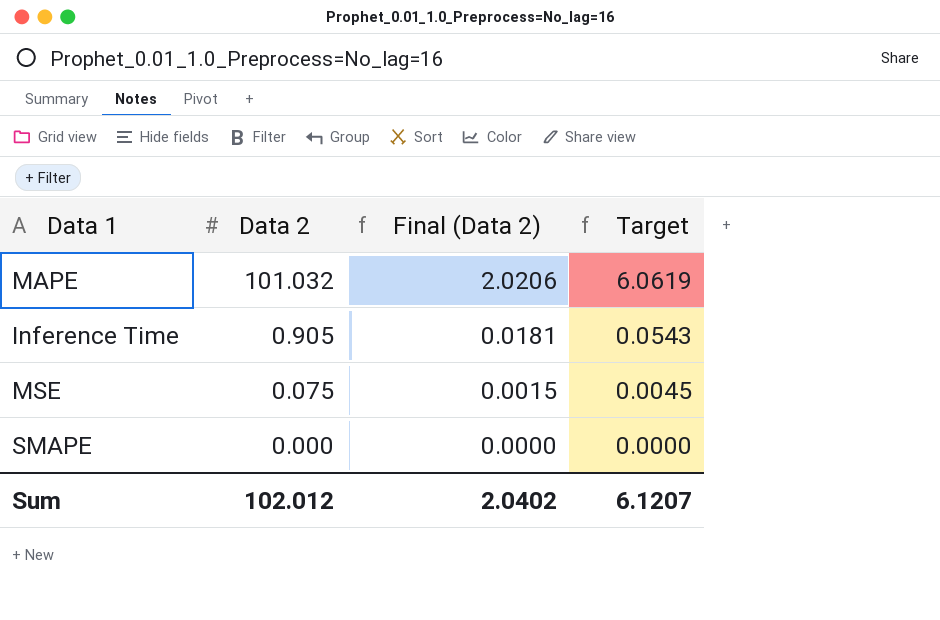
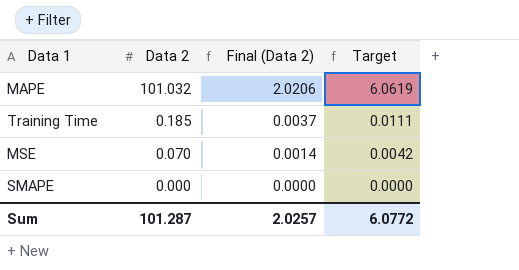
row Inference Time: 0.905 | 0.0181 | 0.0543 -> none
row Training Time: none -> 0.185 | 0.0037 | 0.0111
MSE | Data 2: 0.075 -> 0.070
MSE | Final (Data 2): 0.0015 -> 0.0014
MSE | Target: 0.0045 -> 0.0042
Sum | Data 2: 102.012 -> 101.287
Sum | Final (Data 2): 2.0402 -> 2.0257
Sum | Target: 6.1207 -> 6.0772

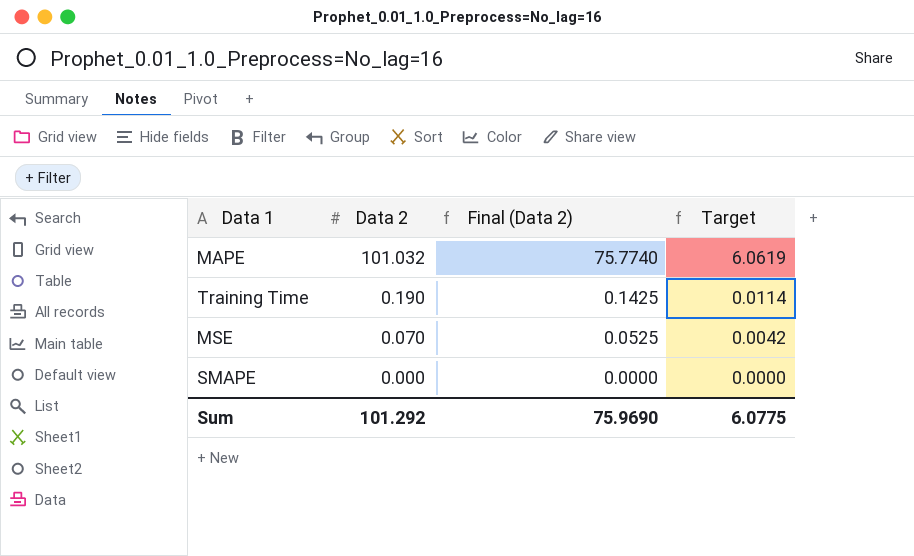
column Final (Data 2) | formula: [Data 2] * 0.02 -> [Data 2] * 0.75
Training Time | Data 2: 0.185 -> 0.190
Training Time | Target: 0.0111 -> 0.0114
Sum | Data 2: 101.287 -> 101.292
Sum | Final (Data 2): 2.0257 -> 75.9690
Sum | Target: 6.0772 -> 6.0775

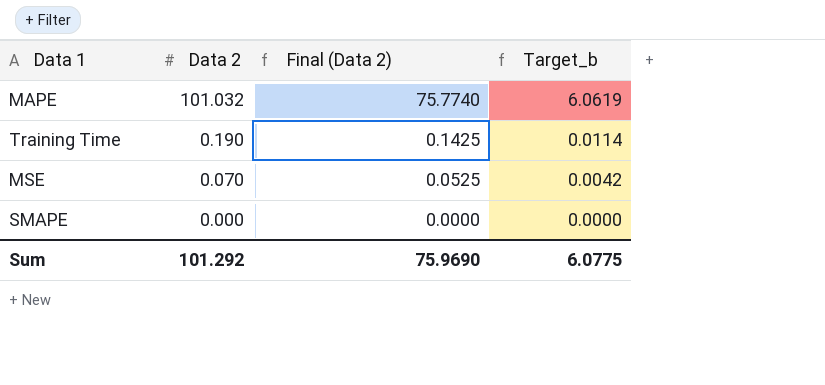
column name: Target -> Target_b

